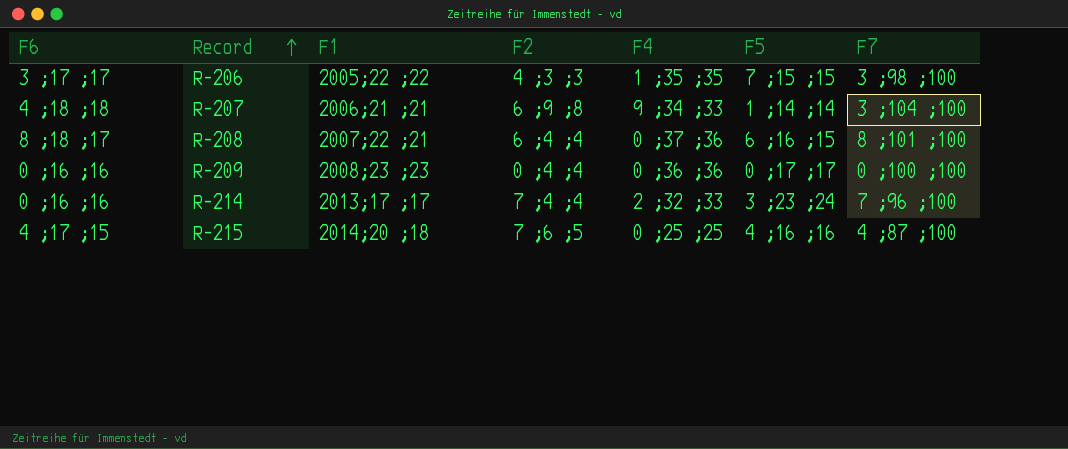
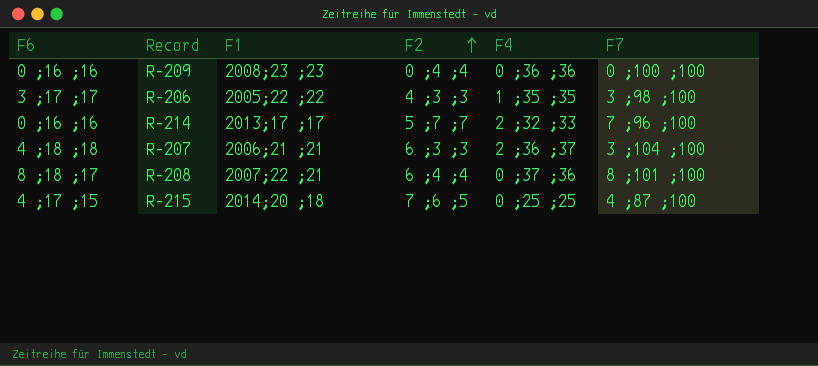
row order: Record ascending -> F2 ascending
column F5 | position: 6 -> none
R-214 | F2: 7 ;4 ;4 -> 5 ;7 ;7
R-207 | F2: 6 ;9 ;8 -> 6 ;3 ;3
R-207 | F4: 9 ;34 ;33 -> 2 ;36 ;37

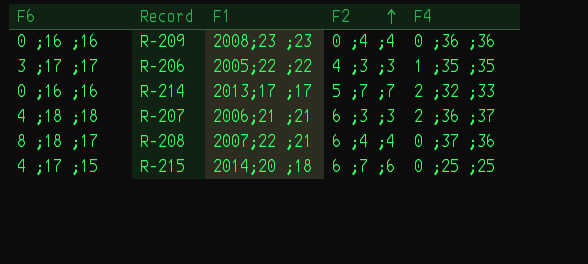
column F7 | position: 6 -> none
R-215 | F2: 7 ;6 ;5 -> 6 ;7 ;6

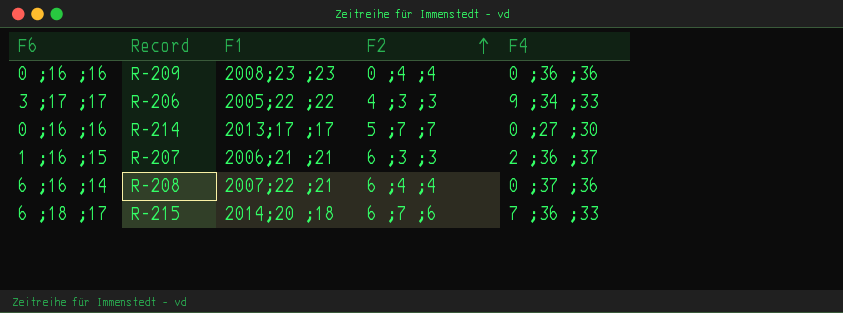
R-206 | F4: 1 ;35 ;35 -> 9 ;34 ;33
R-214 | F4: 2 ;32 ;33 -> 0 ;27 ;30
R-207 | F6: 4 ;18 ;18 -> 1 ;16 ;15
R-208 | F6: 8 ;18 ;17 -> 6 ;16 ;14
R-215 | F6: 4 ;17 ;15 -> 6 ;18 ;17
R-215 | F4: 0 ;25 ;25 -> 7 ;36 ;33

